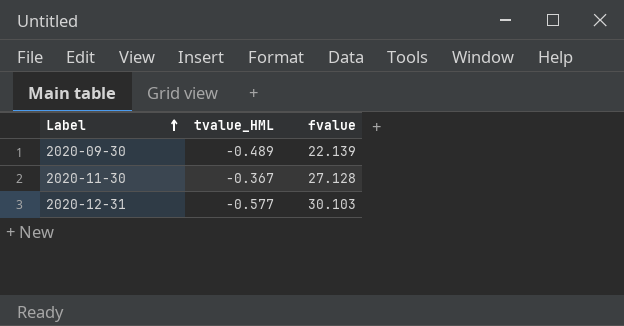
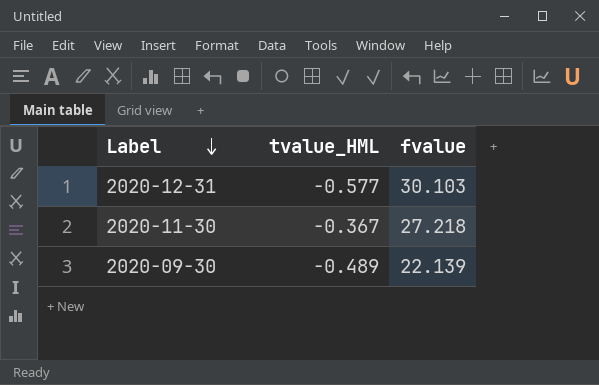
row order: Label ascending -> Label descending
2020-11-30 | fvalue: 27.128 -> 27.218

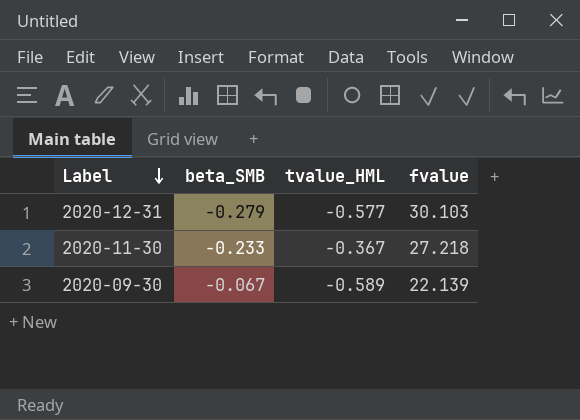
column beta_SMB | position: none -> 2
2020-09-30 | tvalue_HML: -0.489 -> -0.589

